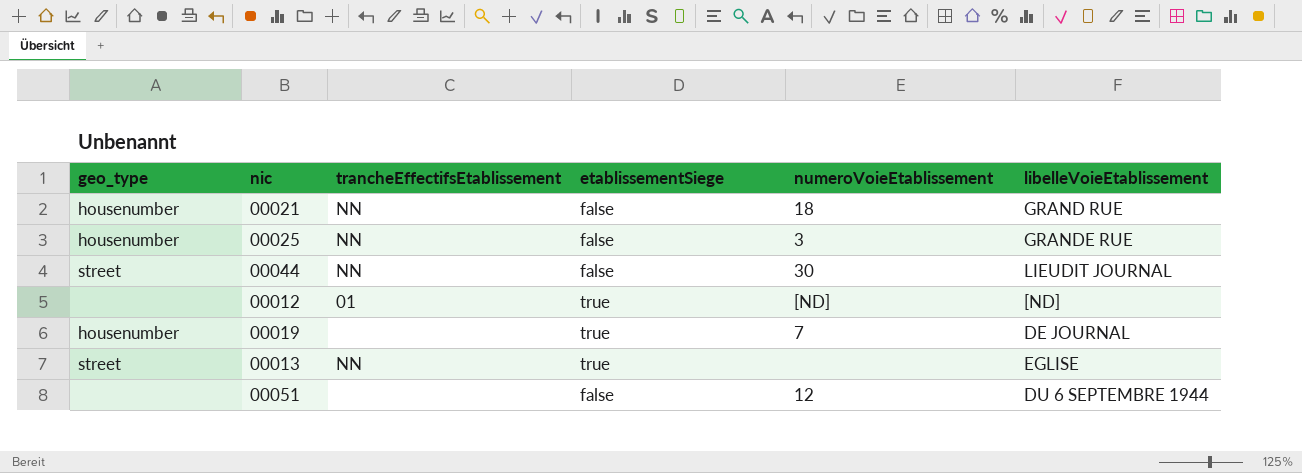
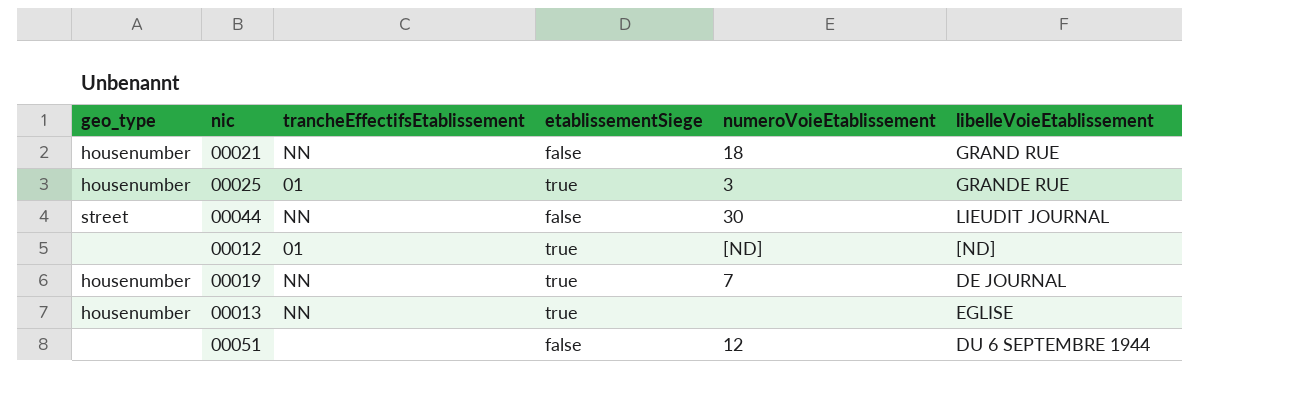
00025 | trancheEffectifsEtablissement: NN -> 01
00025 | etablissementSiege: false -> true
00019 | trancheEffectifsEtablissement: none -> NN
00013 | geo_type: street -> housenumber

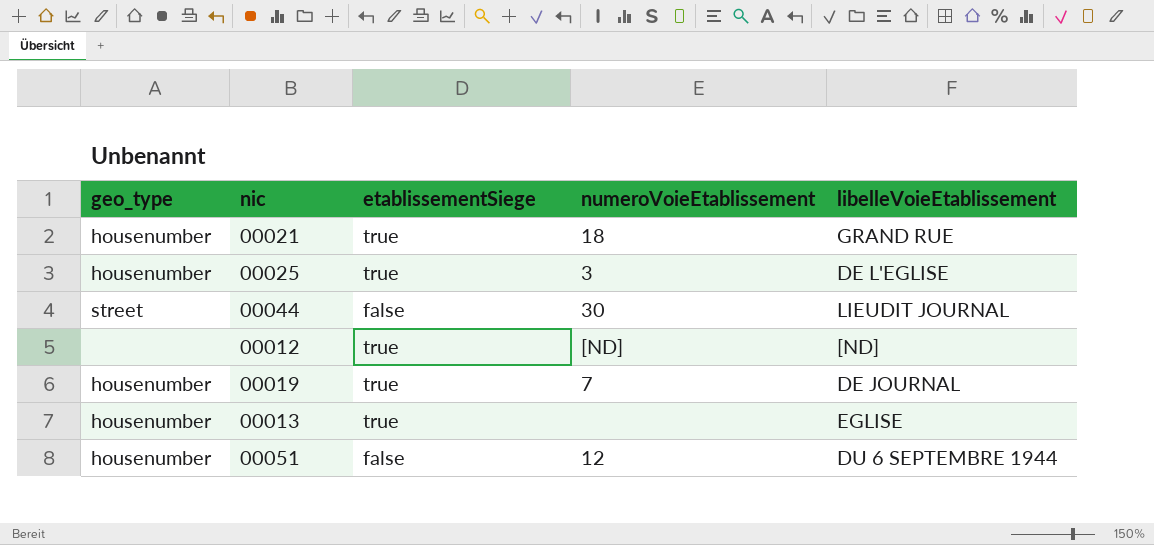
column trancheEffectifsEtablissement | position: 3 -> none
00021 | etablissementSiege: false -> true
00025 | libelleVoieEtablissement: GRANDE RUE -> DE L'EGLISE
00051 | geo_type: none -> housenumber

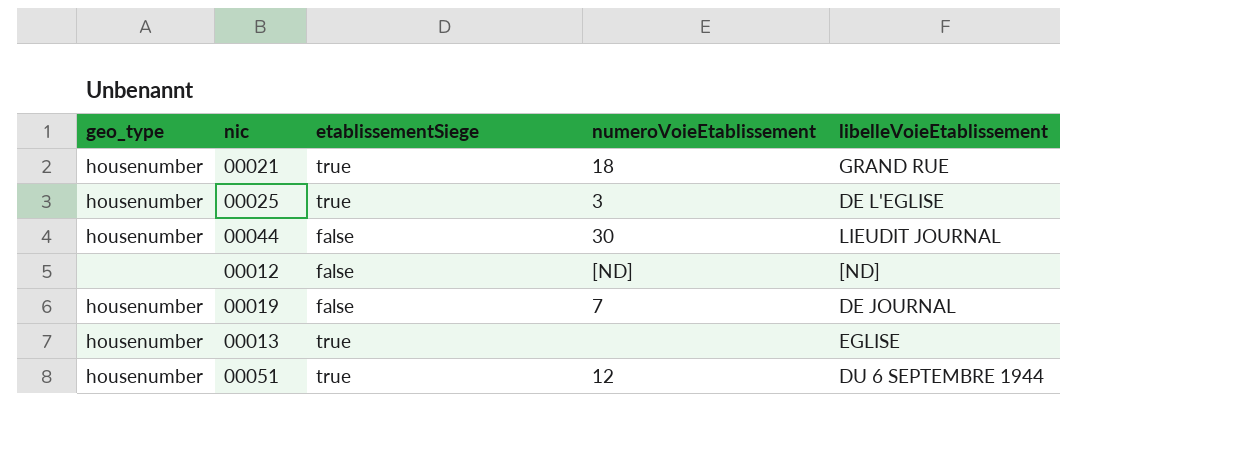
00044 | geo_type: street -> housenumber
00012 | etablissementSiege: true -> false
00019 | etablissementSiege: true -> false
00051 | etablissementSiege: false -> true

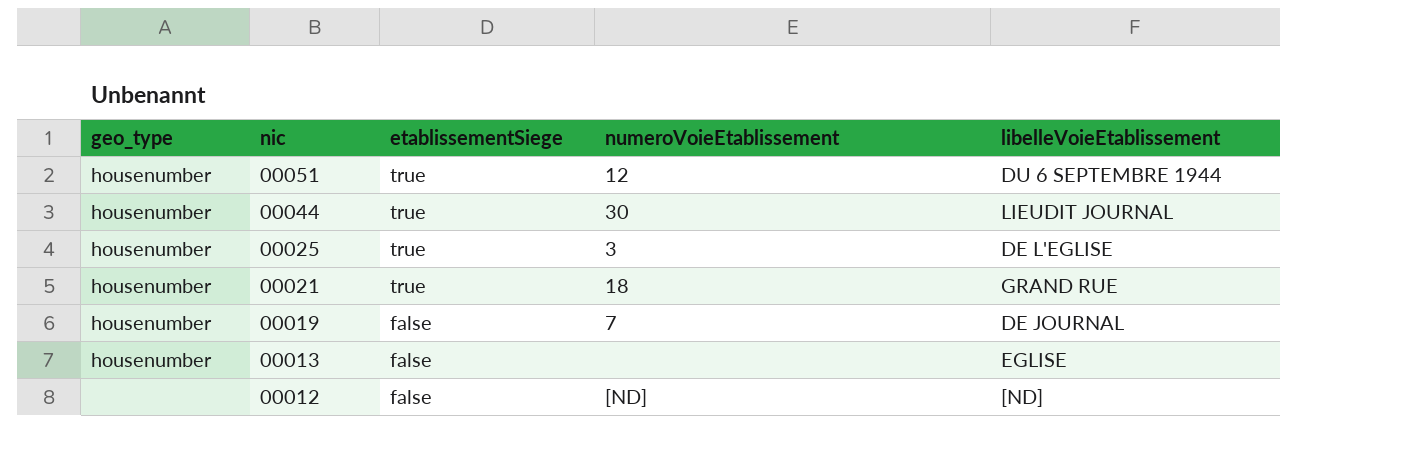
row order: none -> nic descending
00044 | etablissementSiege: false -> true
00013 | etablissementSiege: true -> false

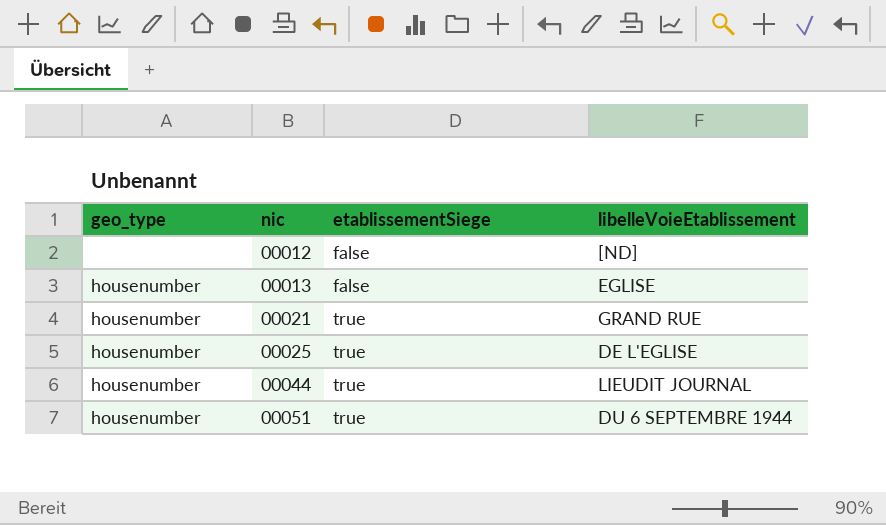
row order: nic descending -> nic ascending
column numeroVoieEtablissement | position: 4 -> none
row 00019: housenumber | false | 7 | DE JOURNAL -> none

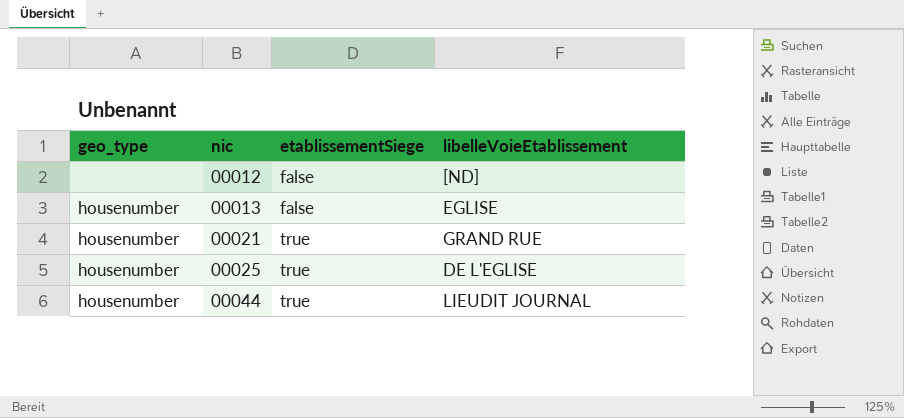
row 00051: housenumber | true | DU 6 SEPTEMBRE 1944 -> none

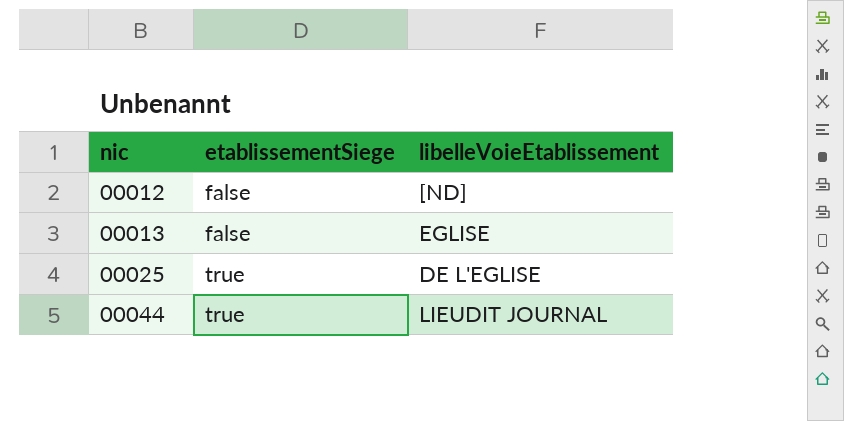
column geo_type | position: 1 -> none
row 00021: housenumber | true | GRAND RUE -> none

